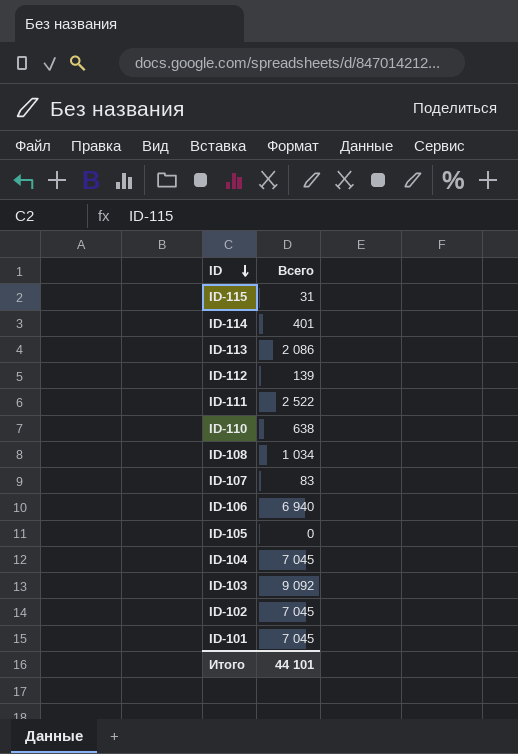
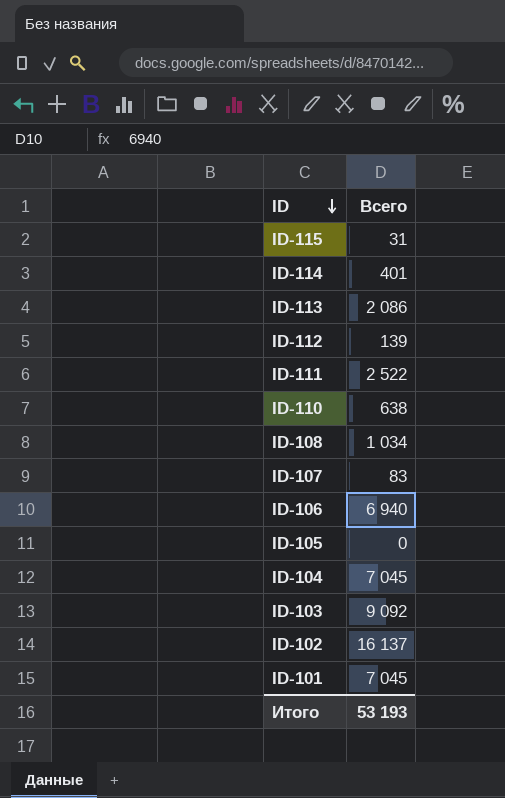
ID-102 | Всего: 7 045 -> 16 137
Итого | Всего: 44 101 -> 53 193

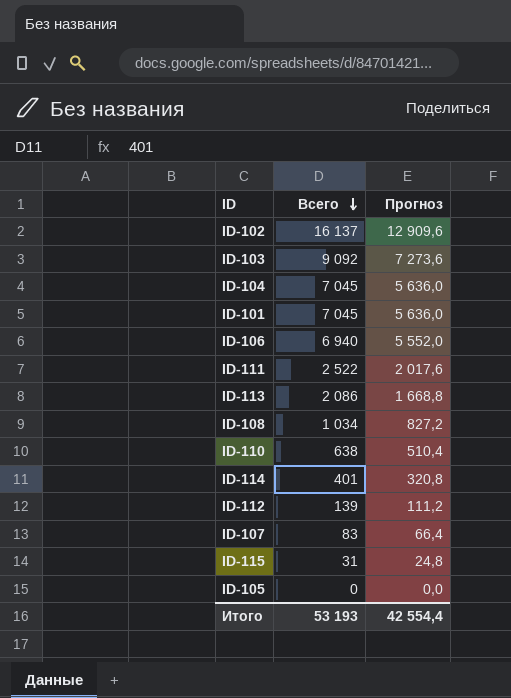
row order: ID descending -> Всего descending
column Прогноз | formula: none -> [Всего] * 0,8

